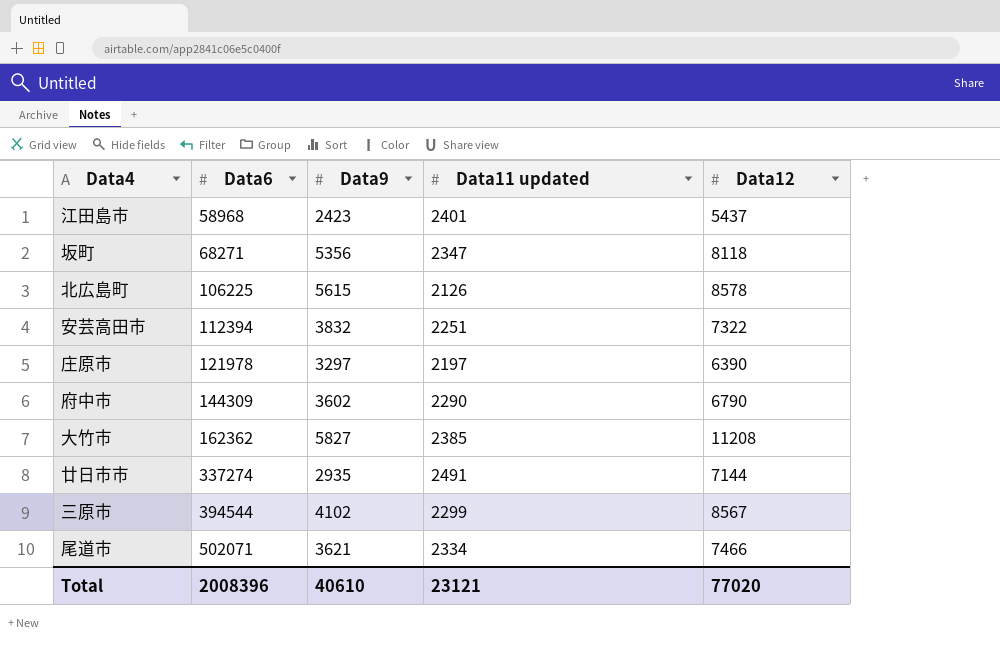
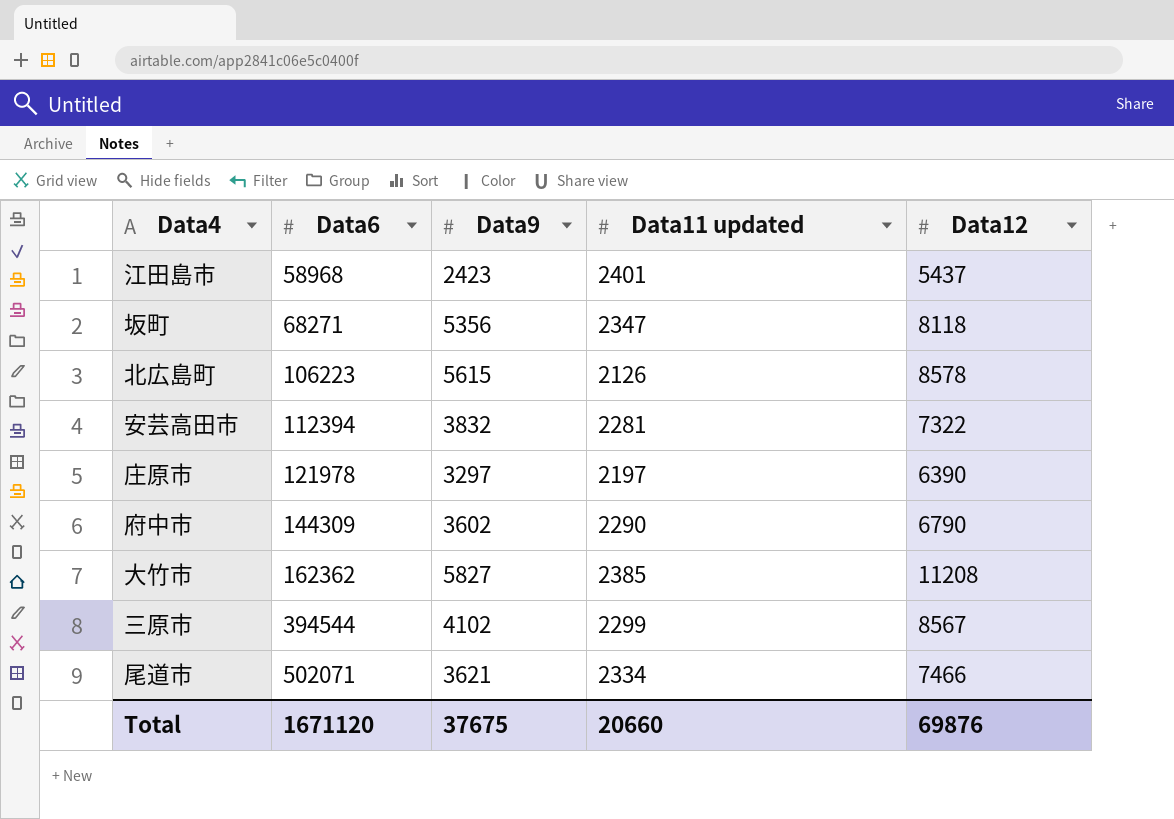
row 廿日市市: 337274 | 2935 | 2491 | 7144 -> none
北広島町 | Data6: 106225 -> 106223
安芸高田市 | Data11 updated: 2251 -> 2281
Total | Data6: 2008396 -> 1671120
Total | Data9: 40610 -> 37675
Total | Data11 updated: 23121 -> 20660
Total | Data12: 77020 -> 69876

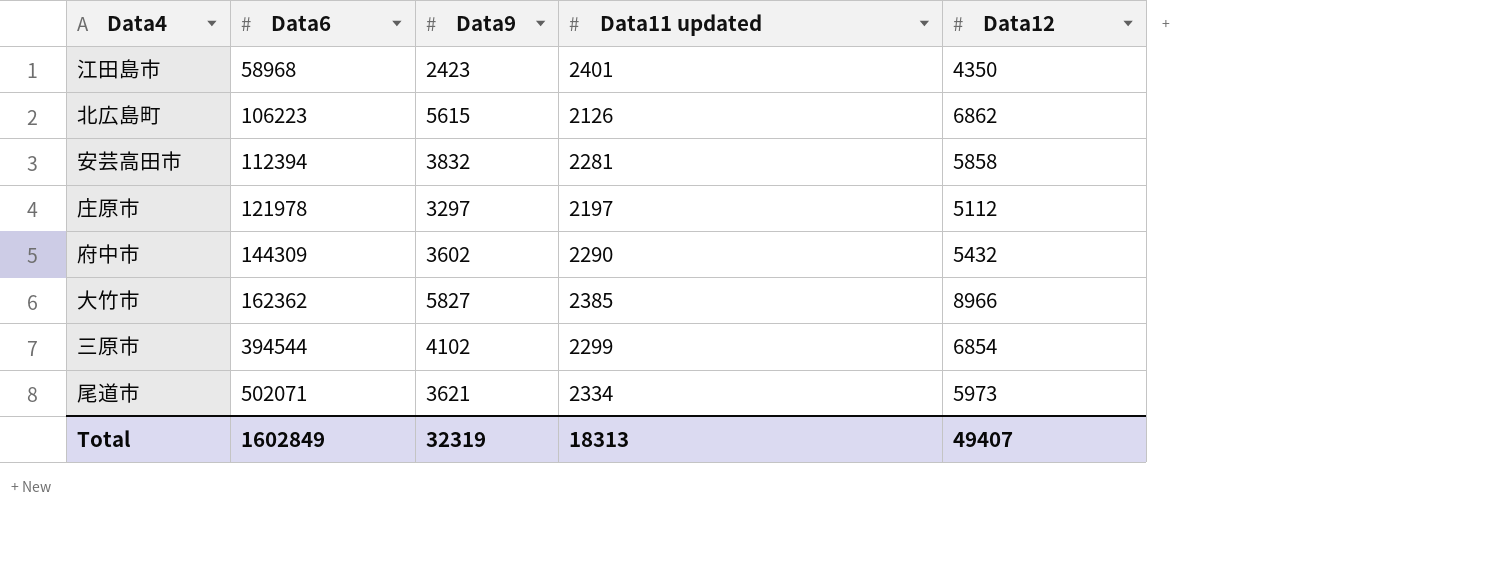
row 坂町: 68271 | 5356 | 2347 | 8118 -> none
江田島市 | Data12: 5437 -> 4350
北広島町 | Data12: 8578 -> 6862
安芸高田市 | Data12: 7322 -> 5858
庄原市 | Data12: 6390 -> 5112
府中市 | Data12: 6790 -> 5432
大竹市 | Data12: 11208 -> 8966
三原市 | Data12: 8567 -> 6854
尾道市 | Data12: 7466 -> 5973
Total | Data6: 1671120 -> 1602849
Total | Data9: 37675 -> 32319
Total | Data11 updated: 20660 -> 18313
Total | Data12: 69876 -> 49407

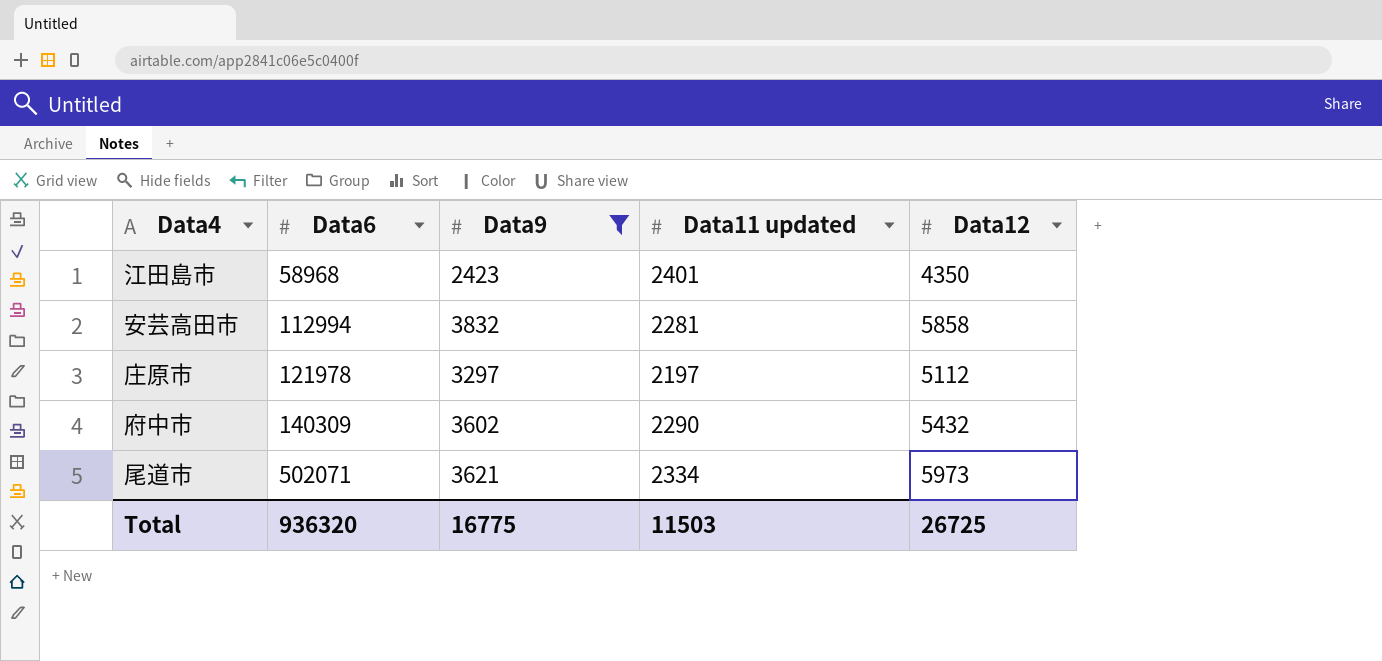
filter: none -> Data9 <= 3832
安芸高田市 | Data6: 112394 -> 112994
府中市 | Data6: 144309 -> 140309
Total | Data6: 1602849 -> 936320
Total | Data9: 32319 -> 16775
Total | Data11 updated: 18313 -> 11503
Total | Data12: 49407 -> 26725

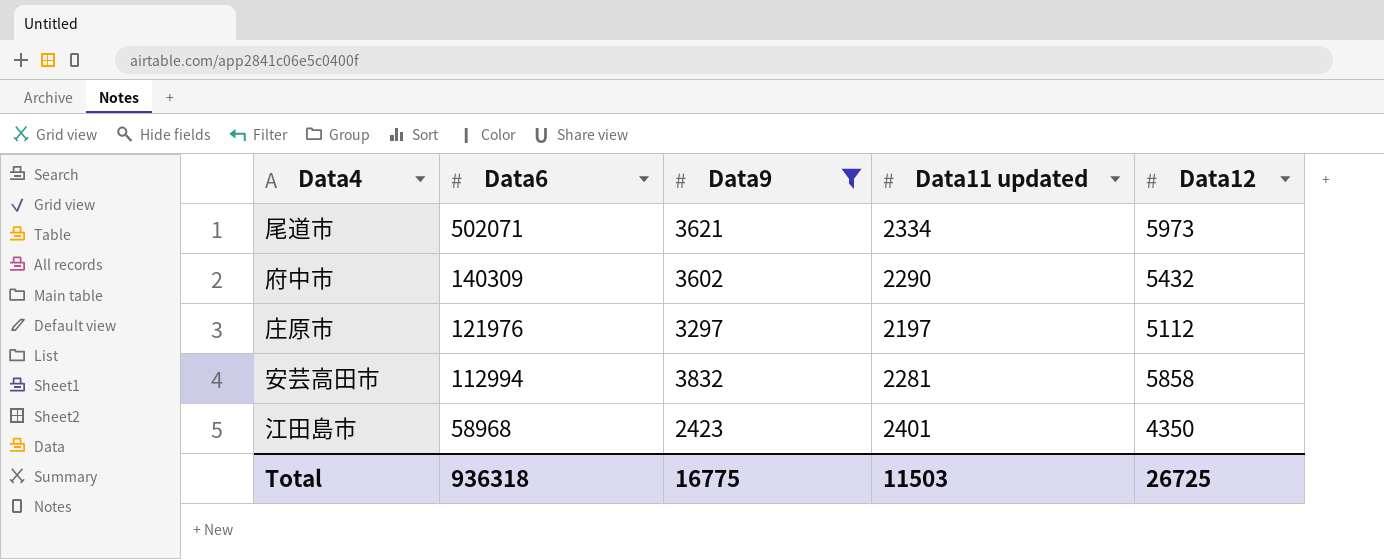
row order: Data6 ascending -> Data6 descending
庄原市 | Data6: 121978 -> 121976
Total | Data6: 936320 -> 936318

